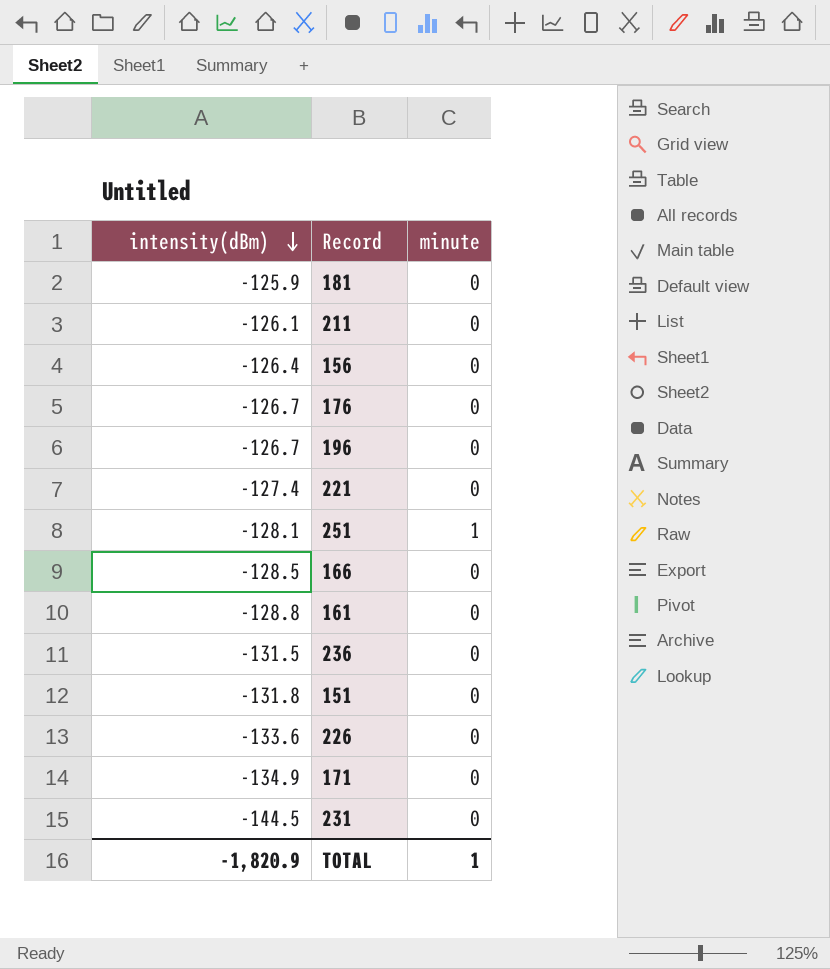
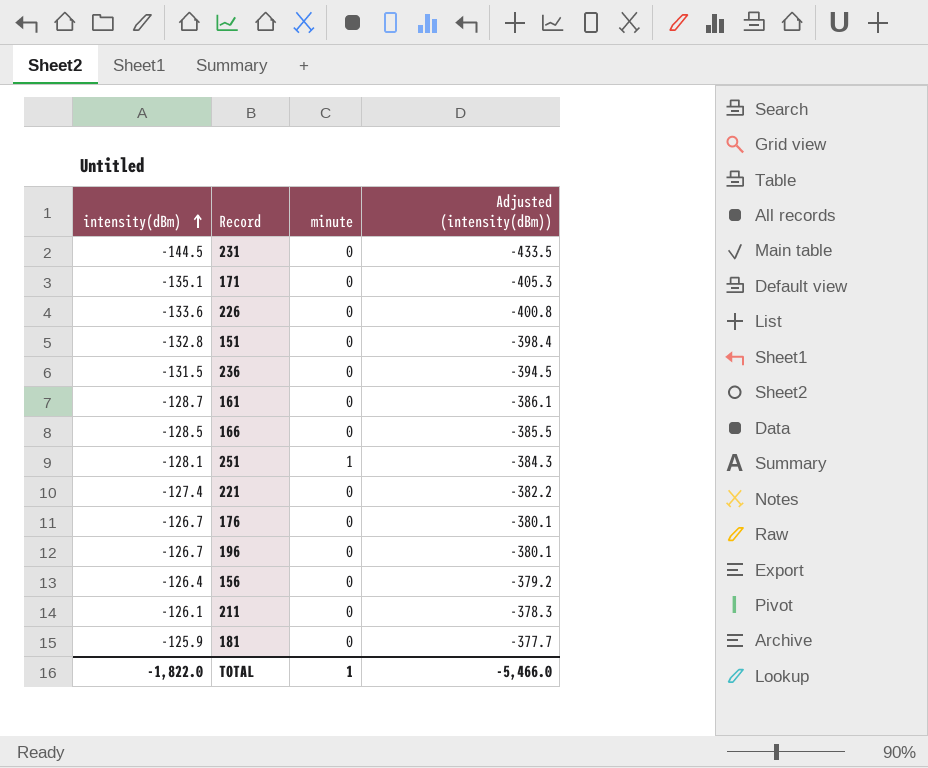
row order: intensity(dBm) descending -> intensity(dBm) ascending
column Adjusted (intensity(dBm)) | formula: none -> [intensity(dBm)] * 3
171 | intensity(dBm): -134.9 -> -135.1
151 | intensity(dBm): -131.8 -> -132.8
161 | intensity(dBm): -128.8 -> -128.7
TOTAL | intensity(dBm): -1,820.9 -> -1,822.0

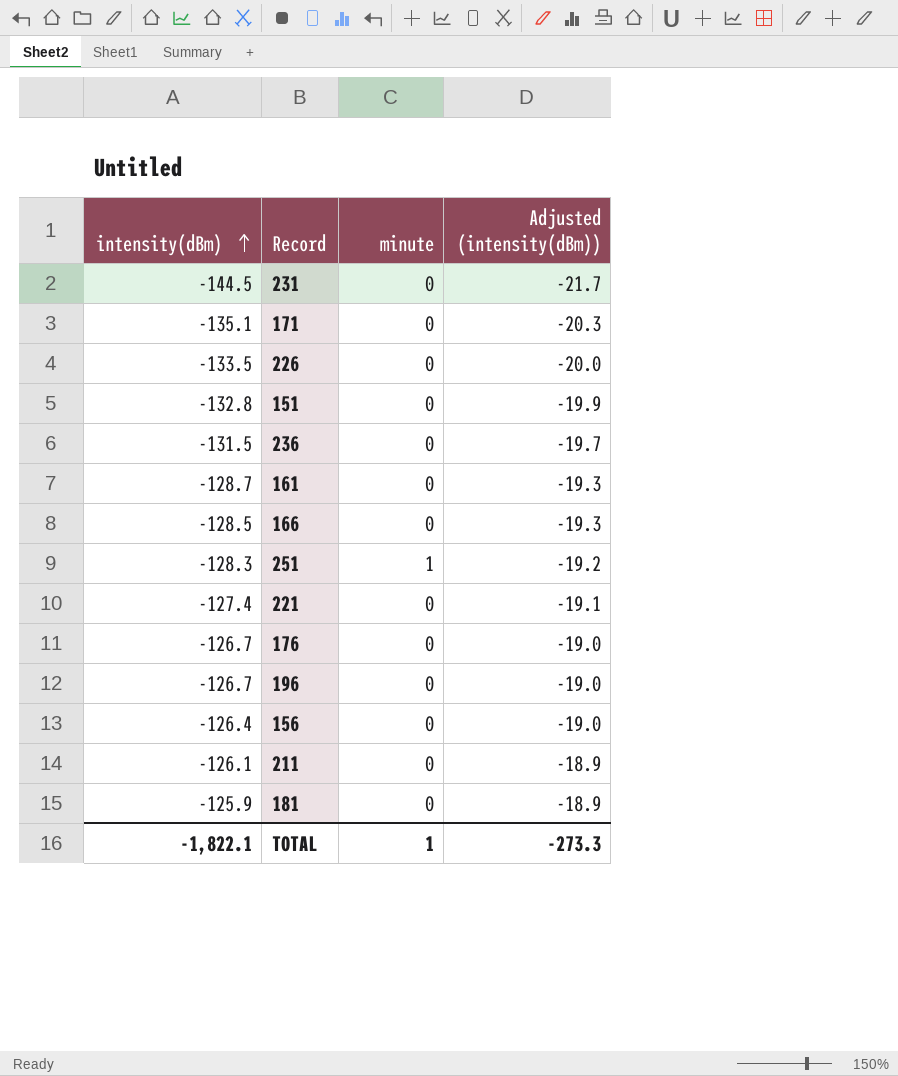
column Adjusted (intensity(dBm)) | formula: [intensity(dBm)] * 3 -> [intensity(dBm)] * 0.15
226 | intensity(dBm): -133.6 -> -133.5
251 | intensity(dBm): -128.1 -> -128.3
TOTAL | intensity(dBm): -1,822.0 -> -1,822.1
TOTAL | Adjusted (intensity(dBm)): -5,466.0 -> -273.3

